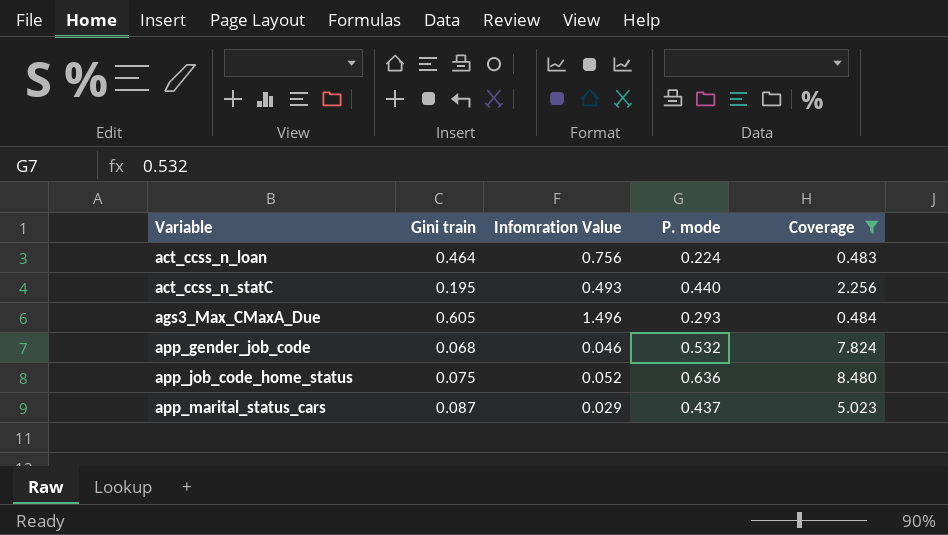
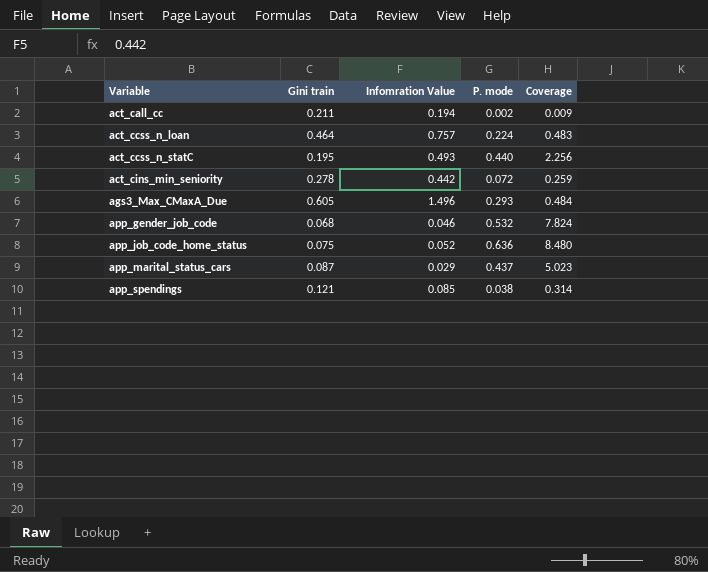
filter: Coverage >= 0.483 -> none
act_ccss_n_loan | Infomration Value: 0.756 -> 0.757

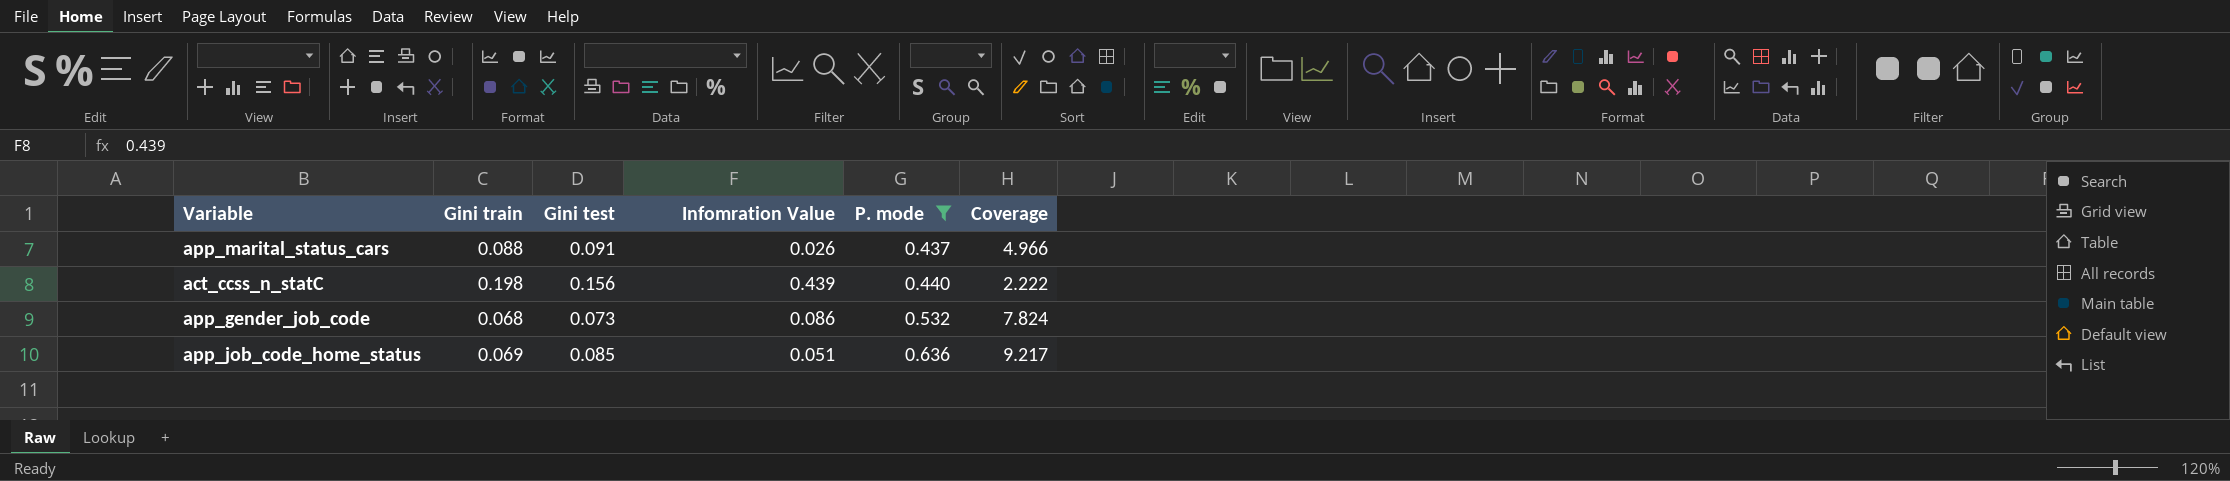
filter: none -> P. mode >= 0.437
row order: Variable ascending -> P. mode ascending
column Gini test | position: none -> 3
app_marital_status_cars | Gini train: 0.087 -> 0.088
app_marital_status_cars | Infomration Value: 0.029 -> 0.026
app_marital_status_cars | Coverage: 5.023 -> 4.966
act_ccss_n_statC | Gini train: 0.195 -> 0.198
act_ccss_n_statC | Infomration Value: 0.493 -> 0.439
act_ccss_n_statC | Coverage: 2.256 -> 2.222
app_gender_job_code | Infomration Value: 0.046 -> 0.086
app_job_code_home_status | Gini train: 0.075 -> 0.069
app_job_code_home_status | Infomration Value: 0.052 -> 0.051
app_job_code_home_status | Coverage: 8.480 -> 9.217

